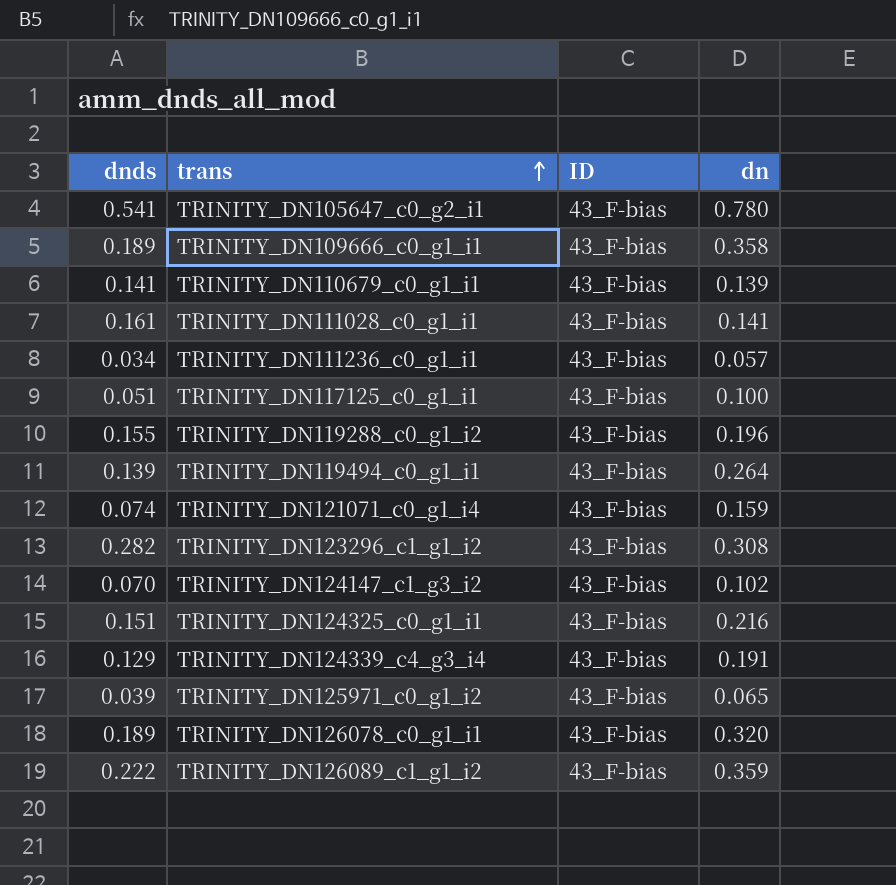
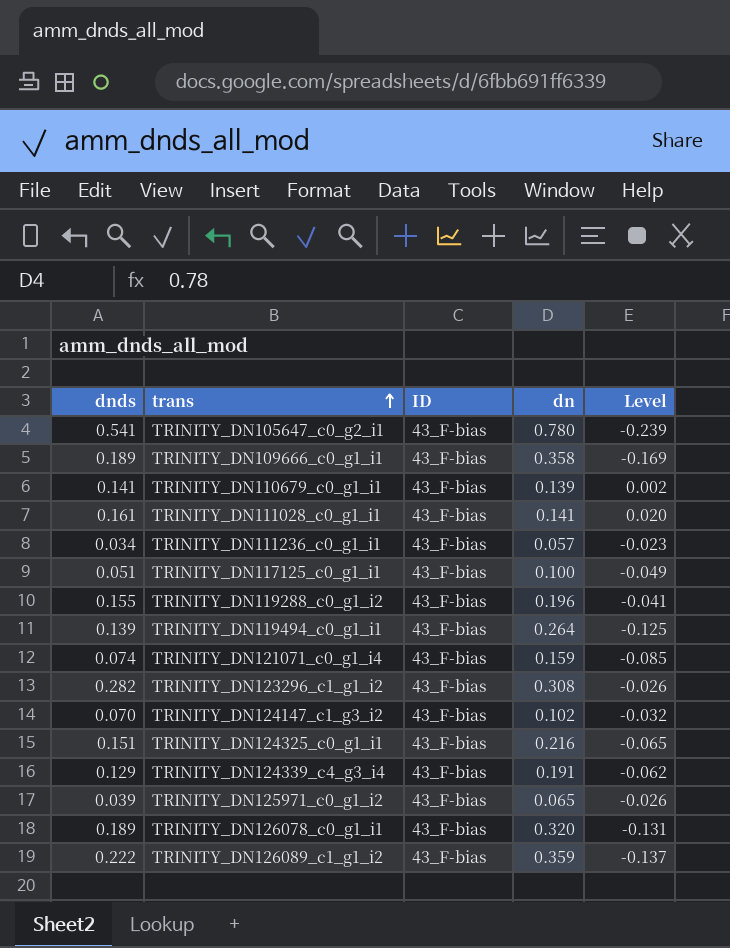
column Level | formula: none -> [dnds] - [dn]

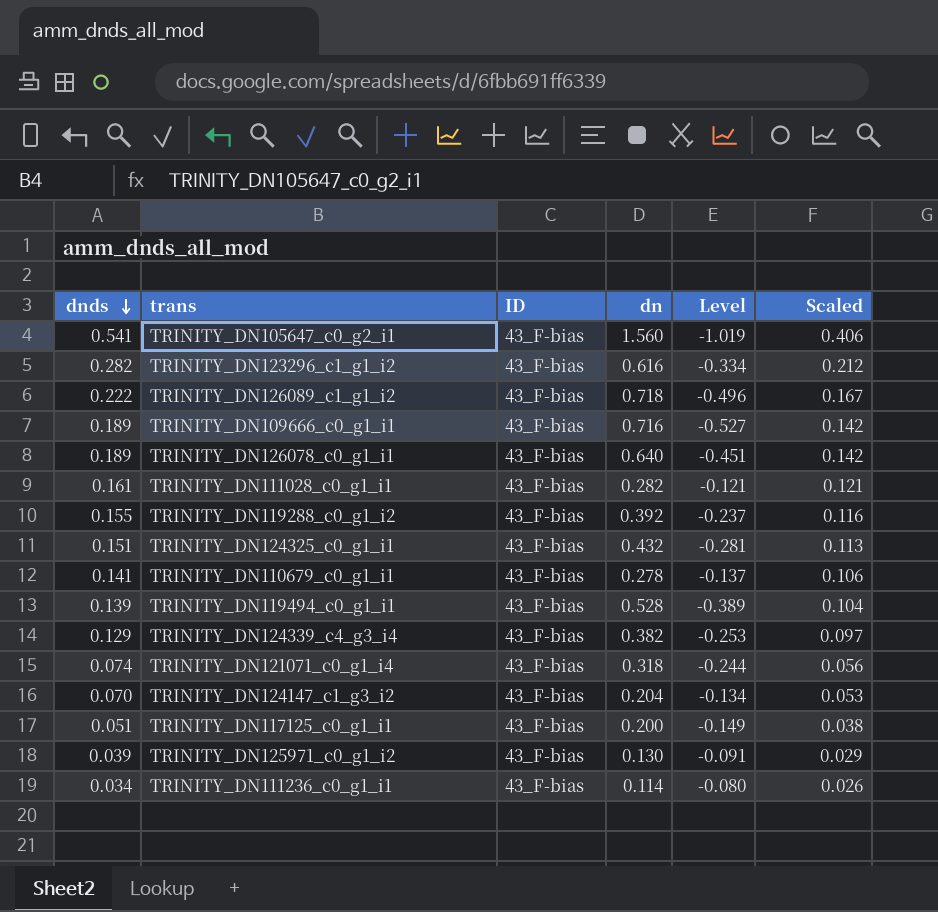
row order: trans ascending -> dnds descending
column Scaled | formula: none -> [dnds] * 0.75
TRINITY_DN105647_c0_g2_i1 | dn: 0.780 -> 1.560
TRINITY_DN105647_c0_g2_i1 | Level: -0.239 -> -1.019
TRINITY_DN123296_c1_g1_i2 | dn: 0.308 -> 0.616
TRINITY_DN123296_c1_g1_i2 | Level: -0.026 -> -0.334
TRINITY_DN126089_c1_g1_i2 | dn: 0.359 -> 0.718
TRINITY_DN126089_c1_g1_i2 | Level: -0.137 -> -0.496
TRINITY_DN109666_c0_g1_i1 | dn: 0.358 -> 0.716
TRINITY_DN109666_c0_g1_i1 | Level: -0.169 -> -0.527
TRINITY_DN126078_c0_g1_i1 | dn: 0.320 -> 0.640
TRINITY_DN126078_c0_g1_i1 | Level: -0.131 -> -0.451
TRINITY_DN111028_c0_g1_i1 | dn: 0.141 -> 0.282
TRINITY_DN111028_c0_g1_i1 | Level: 0.020 -> -0.121
TRINITY_DN119288_c0_g1_i2 | dn: 0.196 -> 0.392
TRINITY_DN119288_c0_g1_i2 | Level: -0.041 -> -0.237
TRINITY_DN124325_c0_g1_i1 | dn: 0.216 -> 0.432
TRINITY_DN124325_c0_g1_i1 | Level: -0.065 -> -0.281
TRINITY_DN110679_c0_g1_i1 | dn: 0.139 -> 0.278
TRINITY_DN110679_c0_g1_i1 | Level: 0.002 -> -0.137
TRINITY_DN119494_c0_g1_i1 | dn: 0.264 -> 0.528
TRINITY_DN119494_c0_g1_i1 | Level: -0.125 -> -0.389
TRINITY_DN124339_c4_g3_i4 | dn: 0.191 -> 0.382
TRINITY_DN124339_c4_g3_i4 | Level: -0.062 -> -0.253
TRINITY_DN121071_c0_g1_i4 | dn: 0.159 -> 0.318
TRINITY_DN121071_c0_g1_i4 | Level: -0.085 -> -0.244
TRINITY_DN124147_c1_g3_i2 | dn: 0.102 -> 0.204
TRINITY_DN124147_c1_g3_i2 | Level: -0.032 -> -0.134
TRINITY_DN117125_c0_g1_i1 | dn: 0.100 -> 0.200
TRINITY_DN117125_c0_g1_i1 | Level: -0.049 -> -0.149
TRINITY_DN125971_c0_g1_i2 | dn: 0.065 -> 0.130
TRINITY_DN125971_c0_g1_i2 | Level: -0.026 -> -0.091
TRINITY_DN111236_c0_g1_i1 | dn: 0.057 -> 0.114
TRINITY_DN111236_c0_g1_i1 | Level: -0.023 -> -0.080

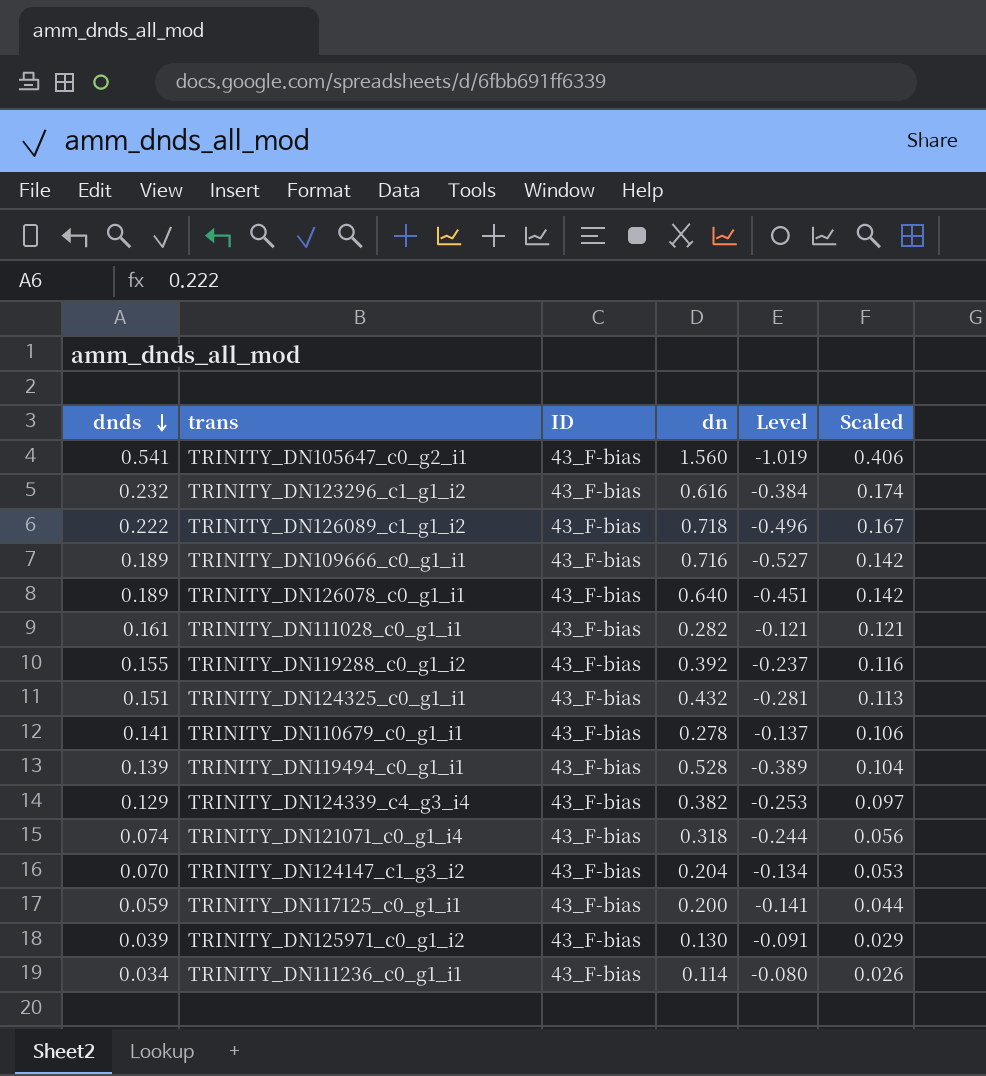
TRINITY_DN123296_c1_g1_i2 | dnds: 0.282 -> 0.232
TRINITY_DN123296_c1_g1_i2 | Level: -0.334 -> -0.384
TRINITY_DN123296_c1_g1_i2 | Scaled: 0.212 -> 0.174
TRINITY_DN117125_c0_g1_i1 | dnds: 0.051 -> 0.059
TRINITY_DN117125_c0_g1_i1 | Level: -0.149 -> -0.141
TRINITY_DN117125_c0_g1_i1 | Scaled: 0.038 -> 0.044

